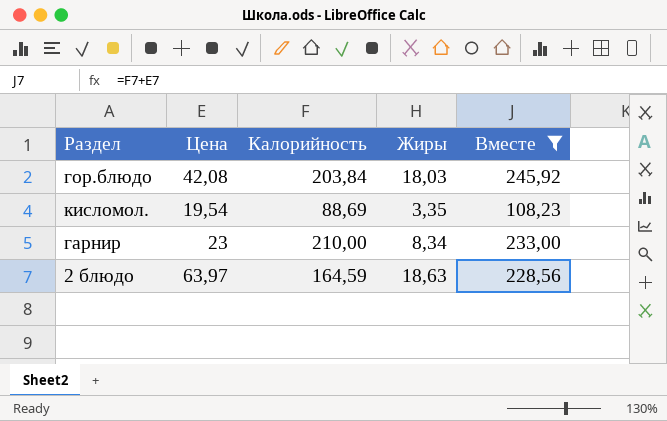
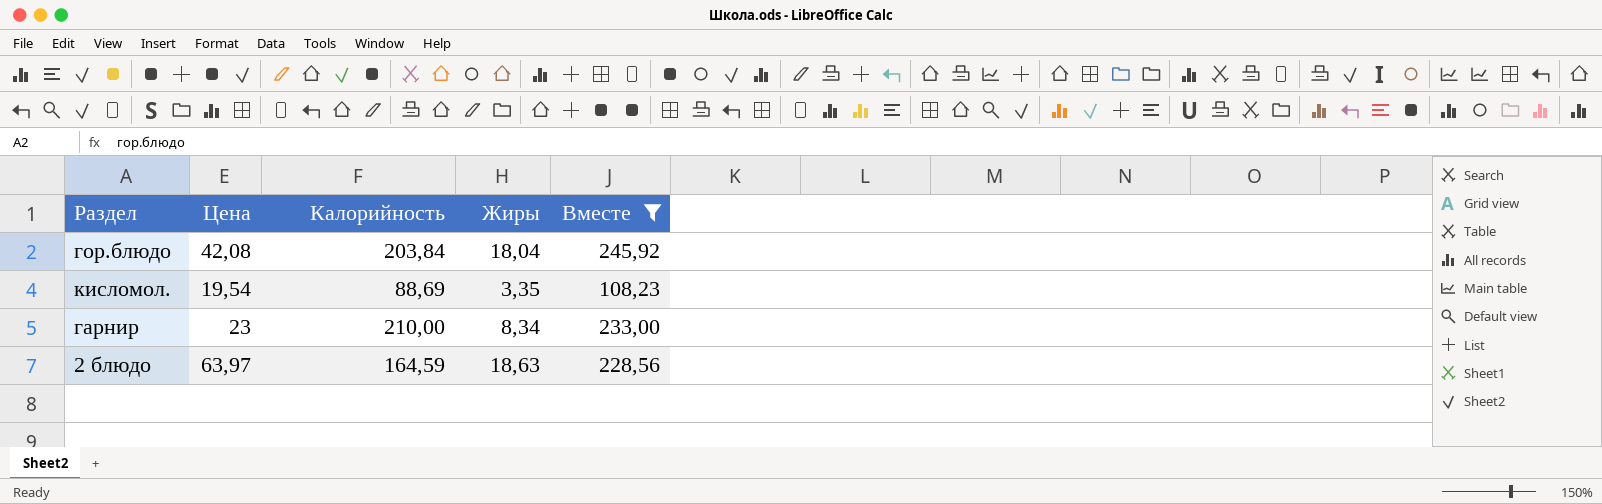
гор.блюдо | Жиры: 18,03 -> 18,04

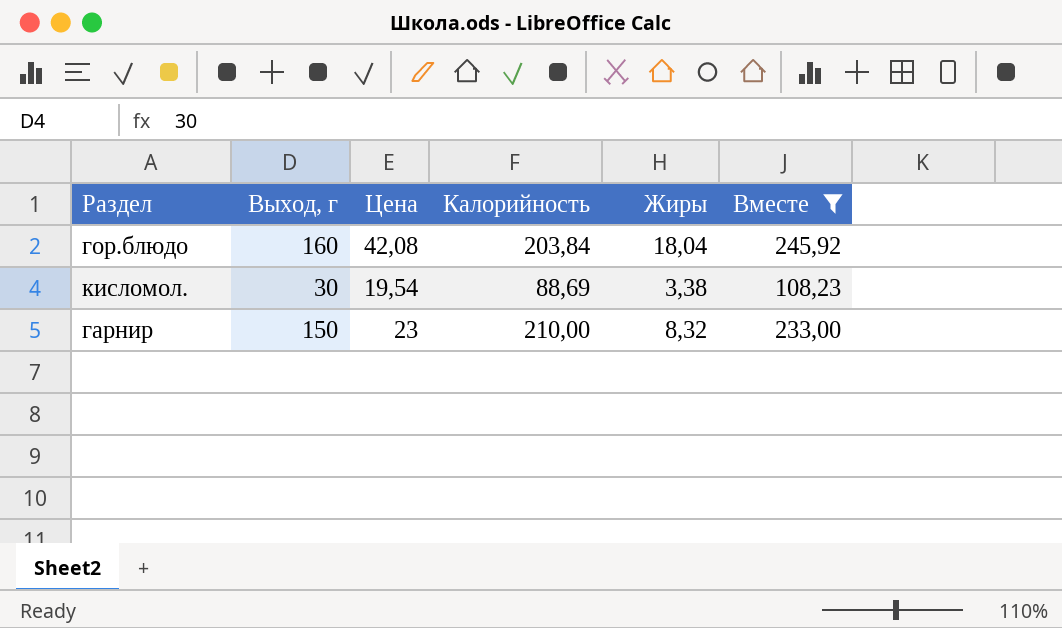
column Выход, г | position: none -> 2
row 2 блюдо: 63,97 | 164,59 | 18,63 | 228,56 -> none
кисломол. | Жиры: 3,35 -> 3,38
гарнир | Жиры: 8,34 -> 8,32

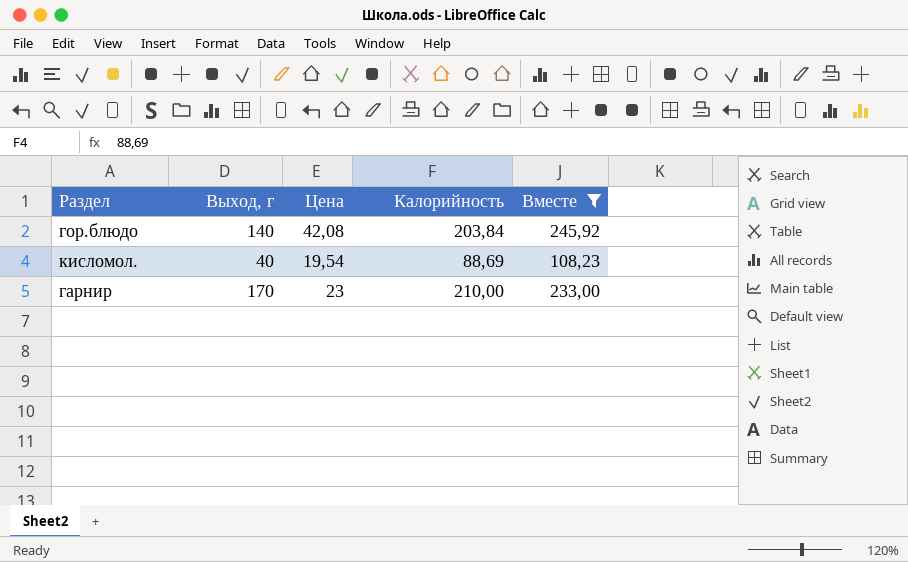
column Жиры | position: 5 -> none
гор.блюдо | Выход, г: 160 -> 140
кисломол. | Выход, г: 30 -> 40
гарнир | Выход, г: 150 -> 170

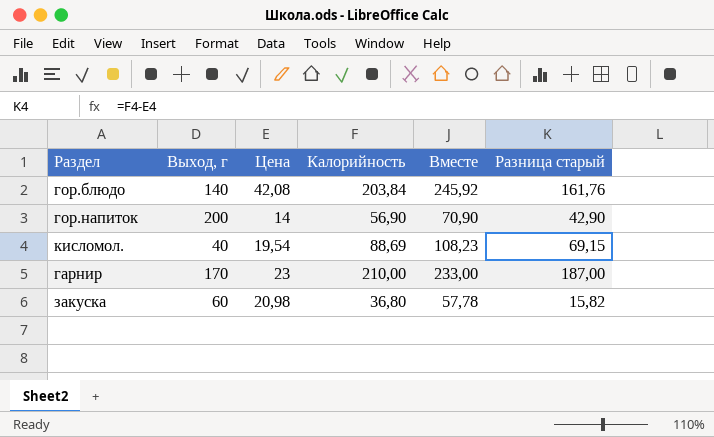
filter: Вместе >= 108,23 -> none
column Разница старый | formula: none -> [Калорийность] - [Цена]

